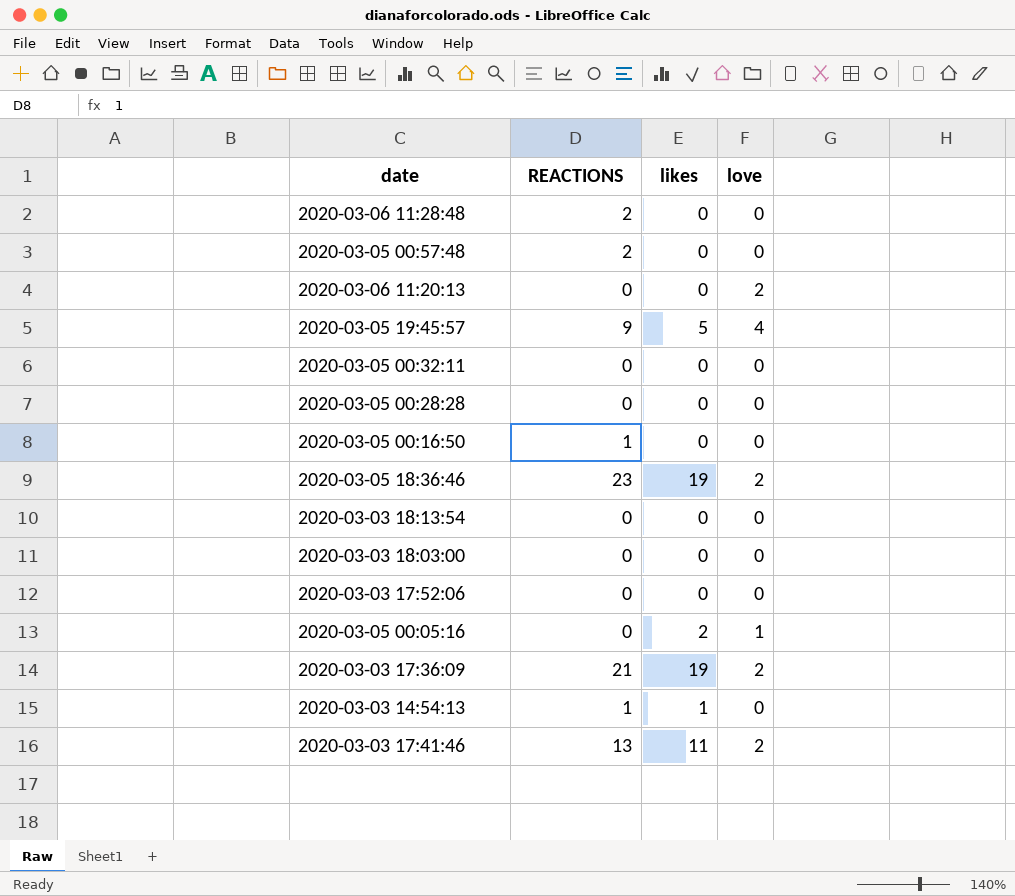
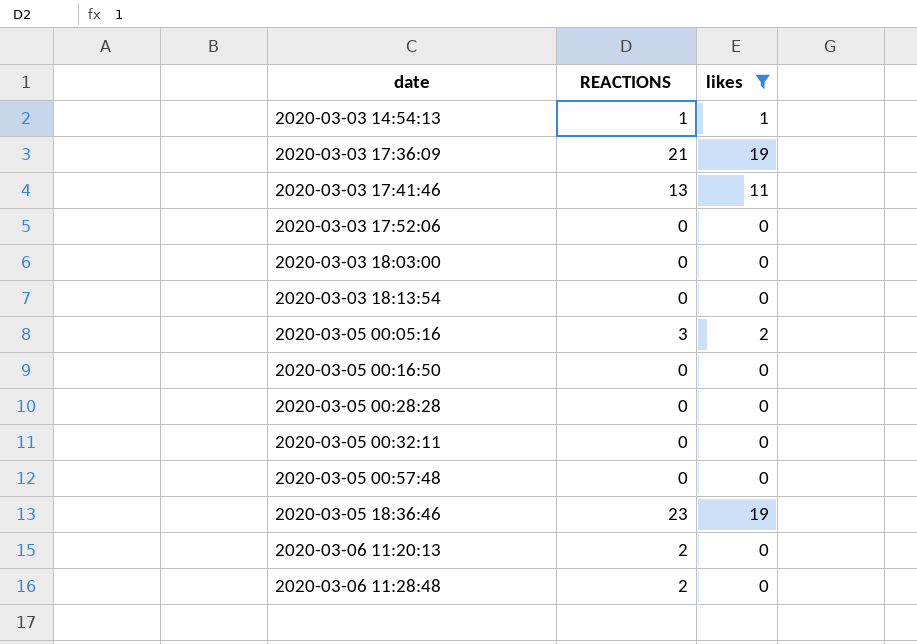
filter: none -> likes != 5
row order: none -> date ascending
column love | position: 4 -> none
2020-03-05 00:05:16 | REACTIONS: 0 -> 3
2020-03-05 00:16:50 | REACTIONS: 1 -> 0
2020-03-05 00:57:48 | REACTIONS: 2 -> 0
2020-03-06 11:20:13 | REACTIONS: 0 -> 2

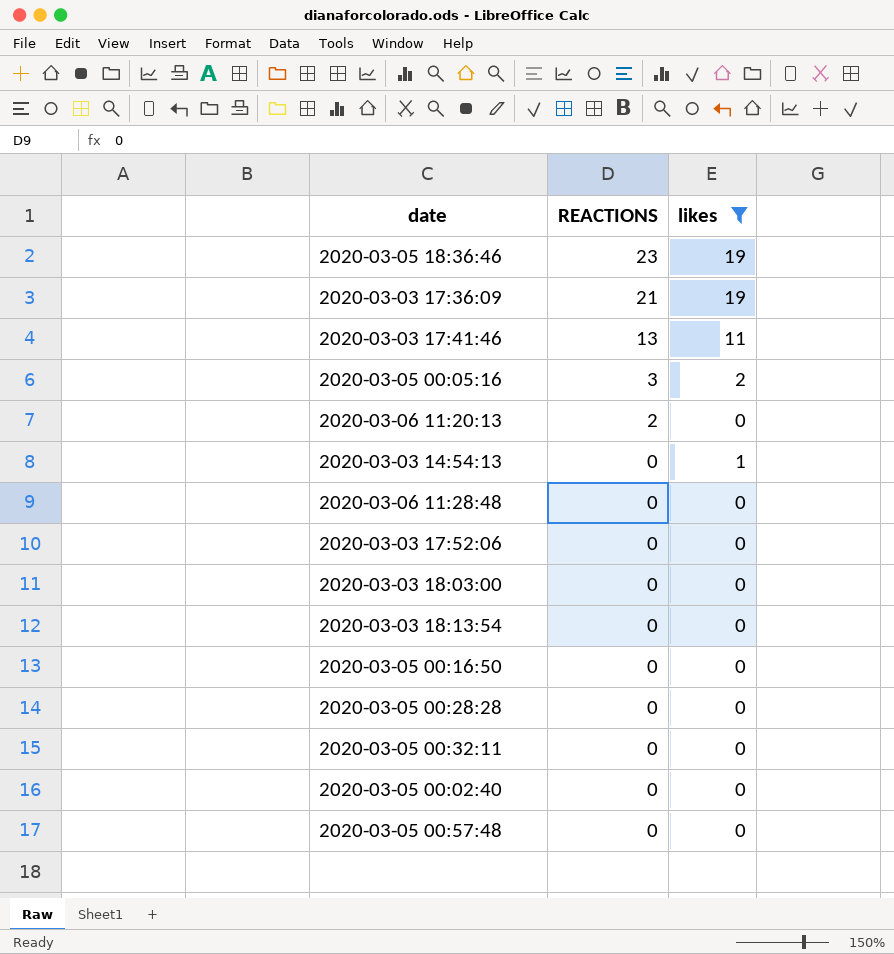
row order: date ascending -> REACTIONS descending
2020-03-03 14:54:13 | REACTIONS: 1 -> 0
2020-03-06 11:28:48 | REACTIONS: 2 -> 0
row 2020-03-05 00:02:40: none -> 0 | 0

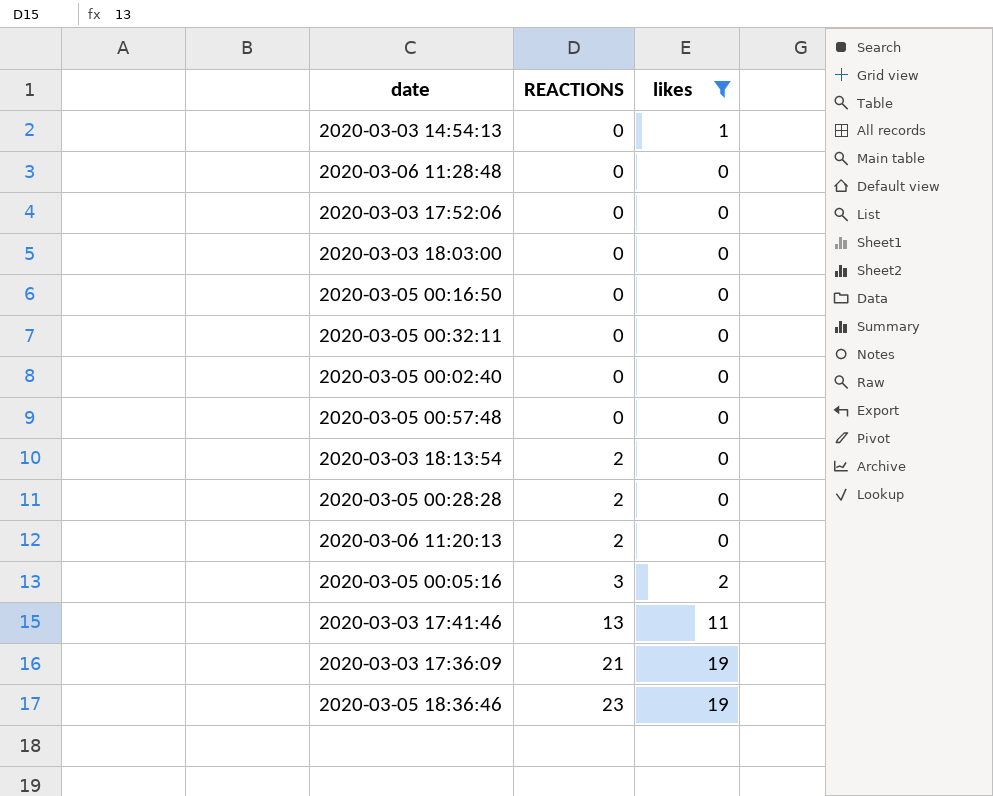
row order: REACTIONS descending -> REACTIONS ascending
2020-03-03 18:13:54 | REACTIONS: 0 -> 2
2020-03-05 00:28:28 | REACTIONS: 0 -> 2

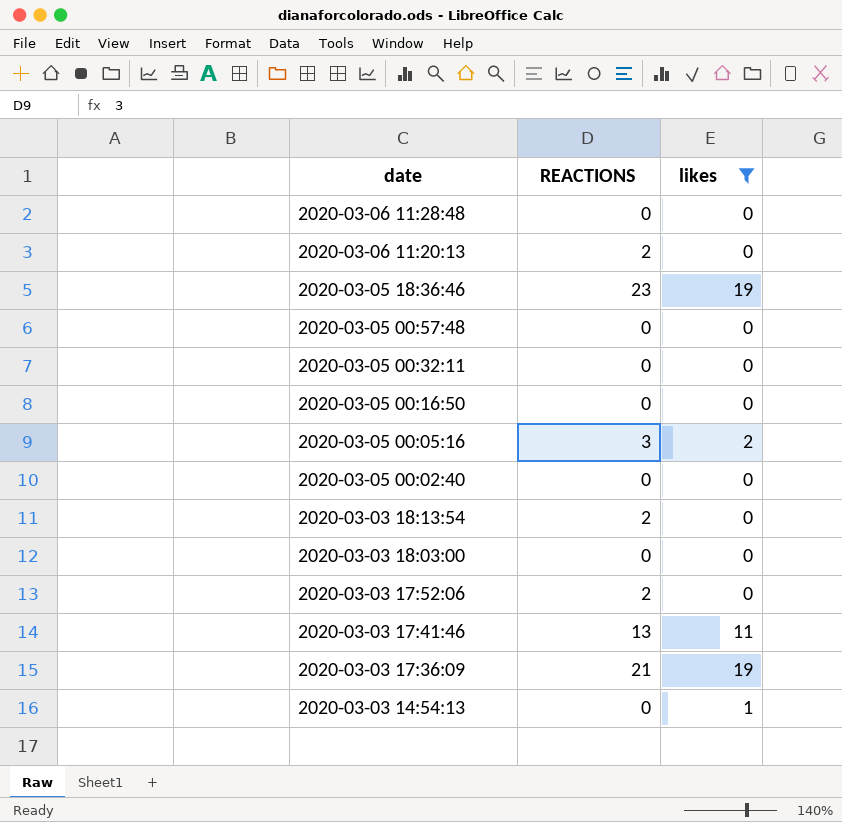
row order: REACTIONS ascending -> date descending
row 2020-03-05 00:28:28: 2 | 0 -> none
2020-03-03 17:52:06 | REACTIONS: 0 -> 2

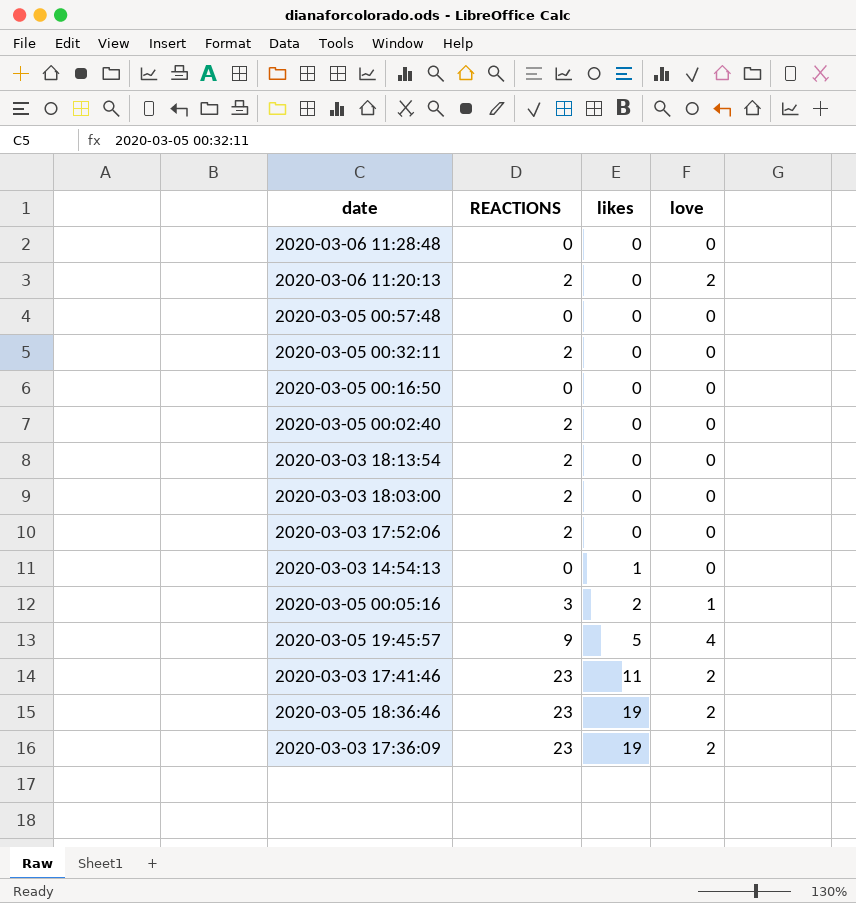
filter: likes != 5 -> none
row order: date descending -> likes ascending
column love | position: none -> 4
2020-03-05 00:32:11 | REACTIONS: 0 -> 2
2020-03-05 00:02:40 | REACTIONS: 0 -> 2
2020-03-03 18:03:00 | REACTIONS: 0 -> 2
2020-03-03 17:41:46 | REACTIONS: 13 -> 23
2020-03-03 17:36:09 | REACTIONS: 21 -> 23

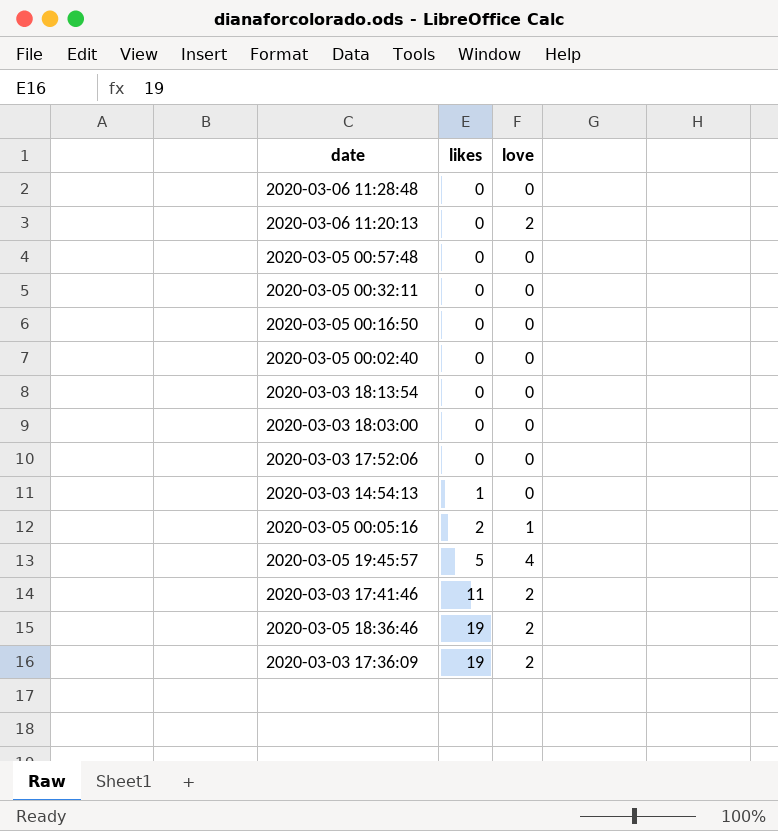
column REACTIONS | position: 2 -> none

